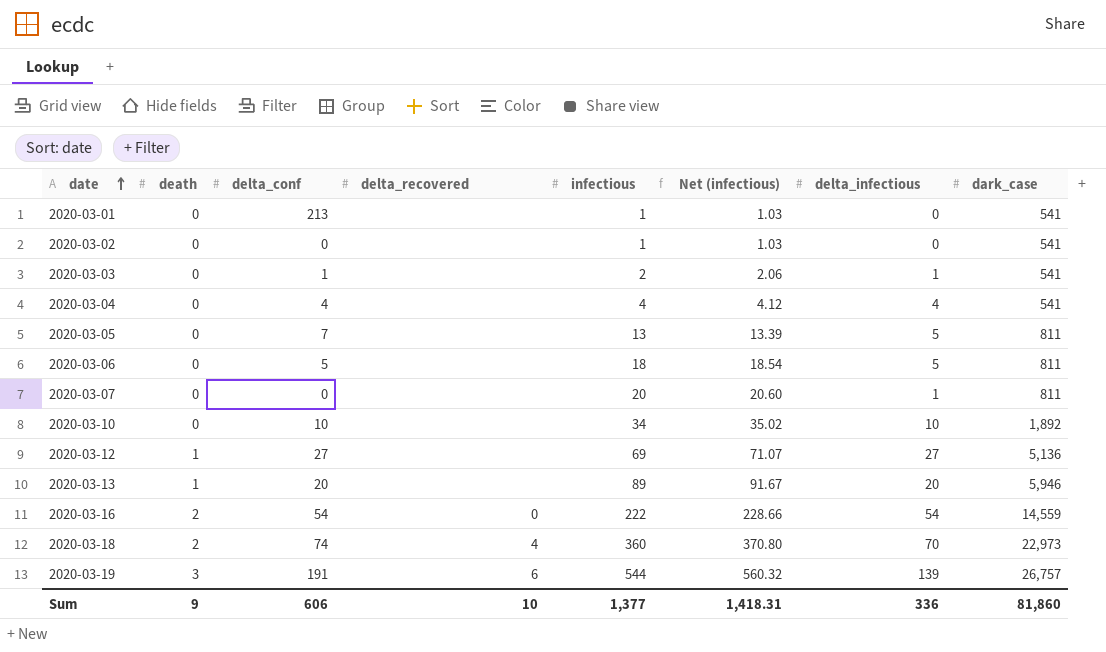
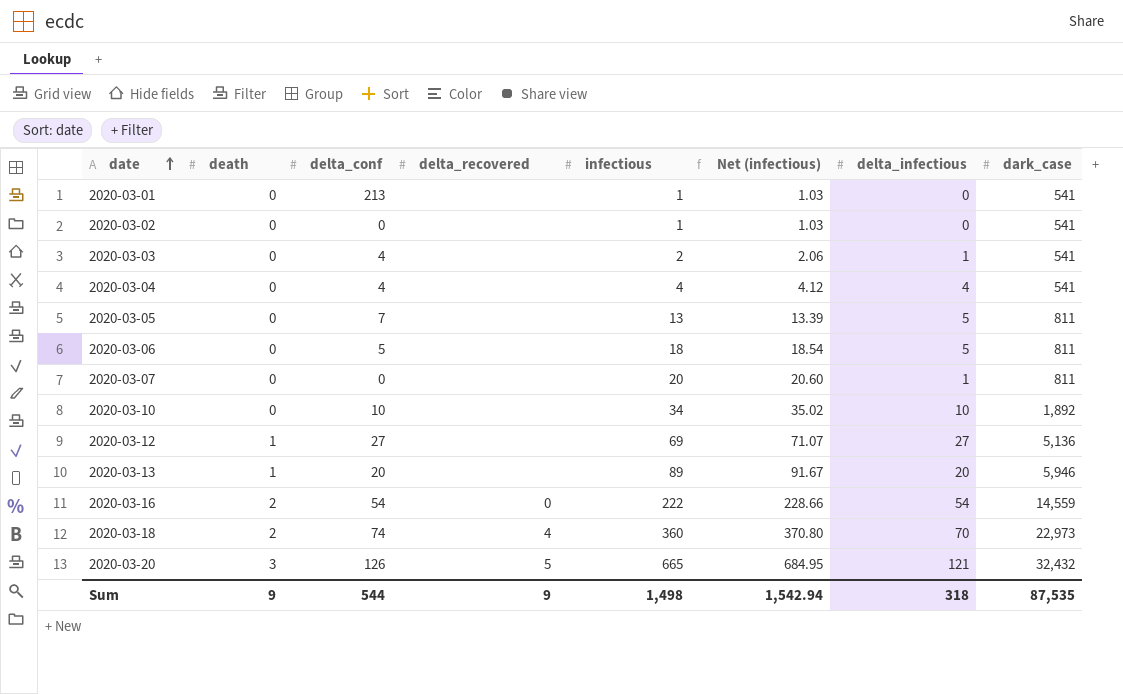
row 2020-03-19: 3 | 191 | 6 | 544 | 560.32 | 139 | 26,757 -> none
2020-03-03 | delta_conf: 1 -> 4
row 2020-03-20: none -> 3 | 126 | 5 | 665 | 684.95 | 121 | 32,432
Sum | delta_conf: 606 -> 544
Sum | delta_recovered: 10 -> 9
Sum | infectious: 1,377 -> 1,498
Sum | Net (infectious): 1,418.31 -> 1,542.94
Sum | delta_infectious: 336 -> 318
Sum | dark_case: 81,860 -> 87,535

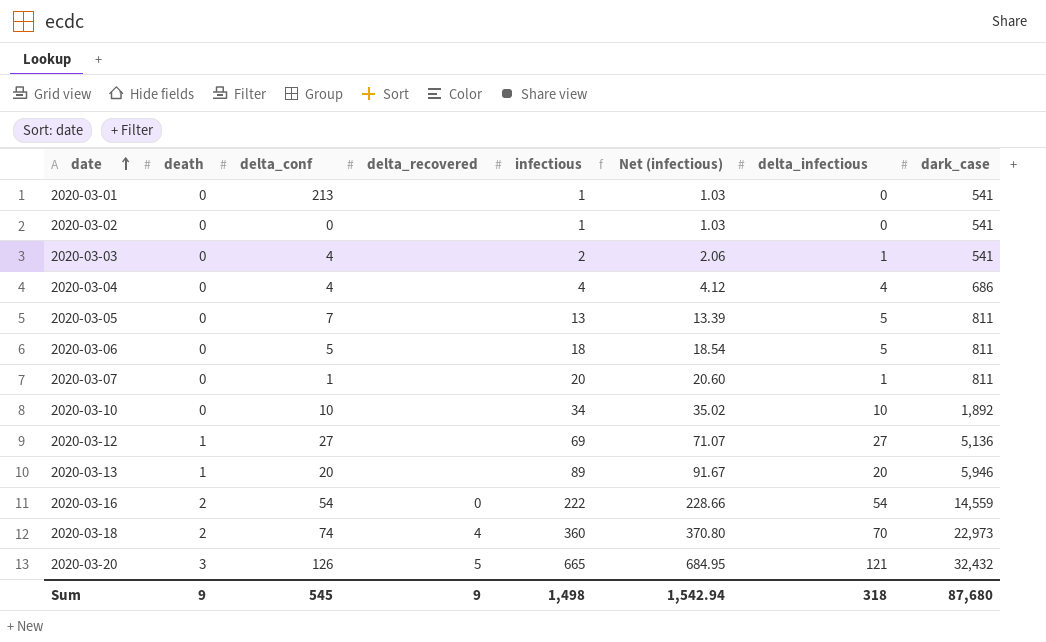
2020-03-04 | dark_case: 541 -> 686
2020-03-07 | delta_conf: 0 -> 1
Sum | delta_conf: 544 -> 545
Sum | dark_case: 87,535 -> 87,680

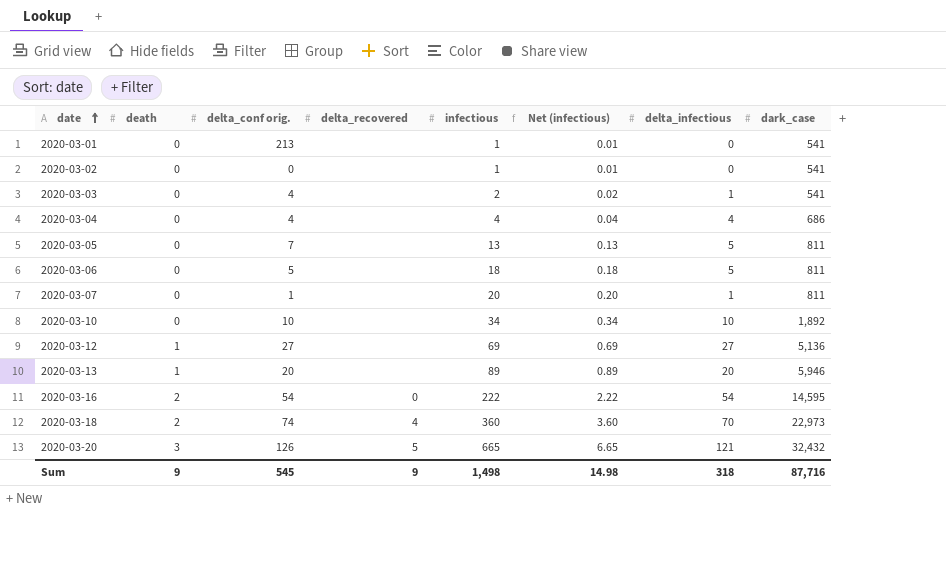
column name: delta_conf -> delta_conf orig.
column Net (infectious) | formula: [infectious] * 1.03 -> [infectious] * 0.01
2020-03-16 | dark_case: 14,559 -> 14,595
Sum | Net (infectious): 1,542.94 -> 14.98
Sum | dark_case: 87,680 -> 87,716

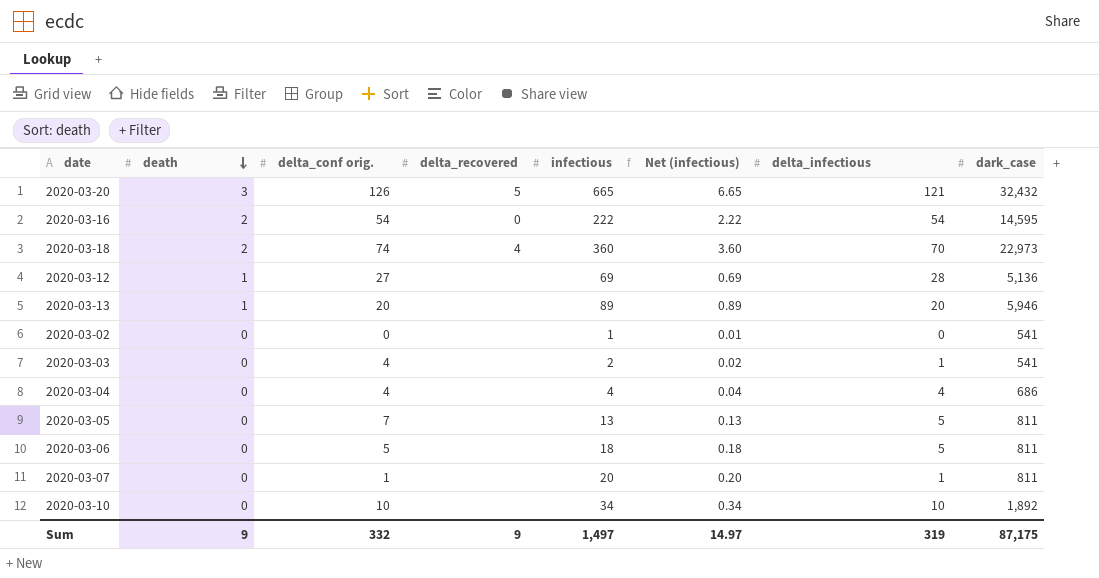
row order: date ascending -> death descending
row 2020-03-01: 0 | 213 | none | 1 | 0.01 | 0 | 541 -> none
2020-03-12 | delta_infectious: 27 -> 28
Sum | delta_conf orig.: 545 -> 332
Sum | infectious: 1,498 -> 1,497
Sum | Net (infectious): 14.98 -> 14.97
Sum | delta_infectious: 318 -> 319
Sum | dark_case: 87,716 -> 87,175

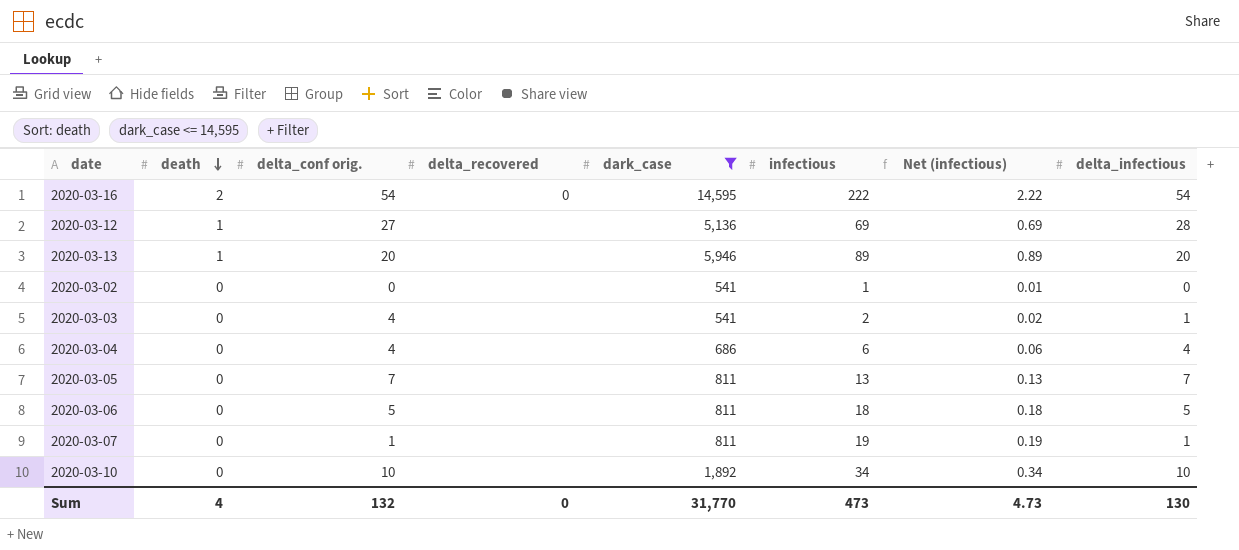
filter: none -> dark_case <= 14,595
column dark_case | position: 8 -> 5
2020-03-04 | infectious: 4 -> 6
2020-03-04 | Net (infectious): 0.04 -> 0.06
2020-03-05 | delta_infectious: 5 -> 7
2020-03-07 | infectious: 20 -> 19
2020-03-07 | Net (infectious): 0.20 -> 0.19
Sum | death: 9 -> 4
Sum | delta_conf orig.: 332 -> 132
Sum | delta_recovered: 9 -> 0
Sum | dark_case: 87,175 -> 31,770
Sum | infectious: 1,497 -> 473
Sum | Net (infectious): 14.97 -> 4.73
Sum | delta_infectious: 319 -> 130

